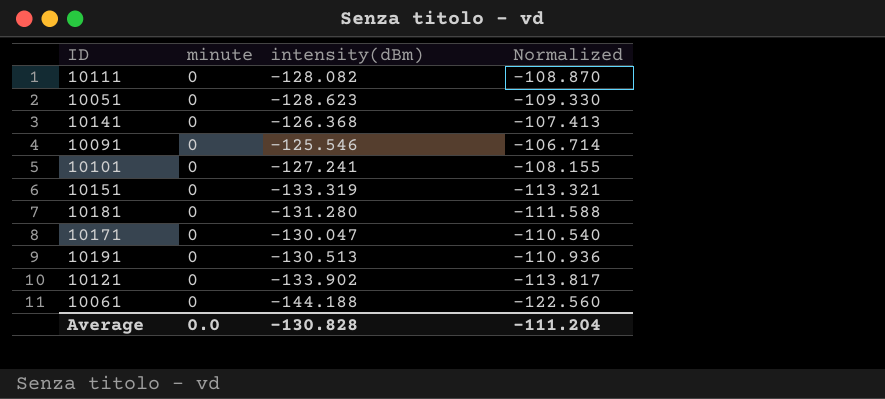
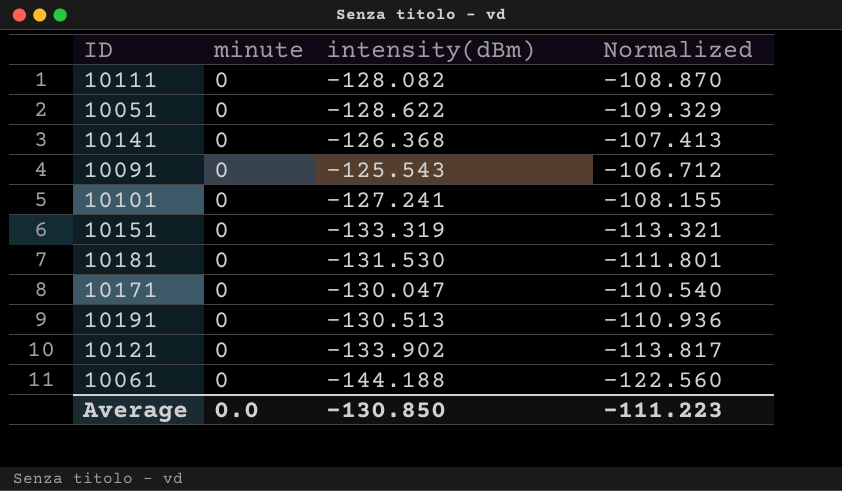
10051 | intensity(dBm): -128.623 -> -128.622
10051 | Normalized: -109.330 -> -109.329
10091 | intensity(dBm): -125.546 -> -125.543
10091 | Normalized: -106.714 -> -106.712
10181 | intensity(dBm): -131.280 -> -131.530
10181 | Normalized: -111.588 -> -111.801
Average | intensity(dBm): -130.828 -> -130.850
Average | Normalized: -111.204 -> -111.223

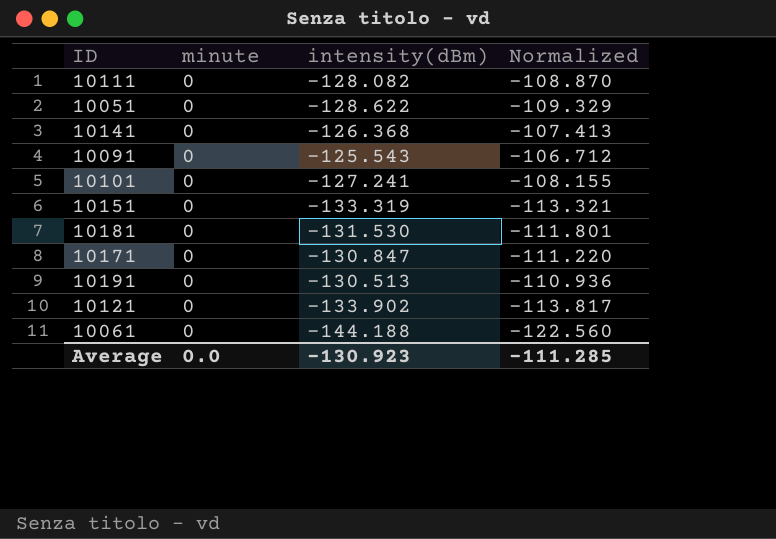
10171 | intensity(dBm): -130.047 -> -130.847
10171 | Normalized: -110.540 -> -111.220
Average | intensity(dBm): -130.850 -> -130.923
Average | Normalized: -111.223 -> -111.285

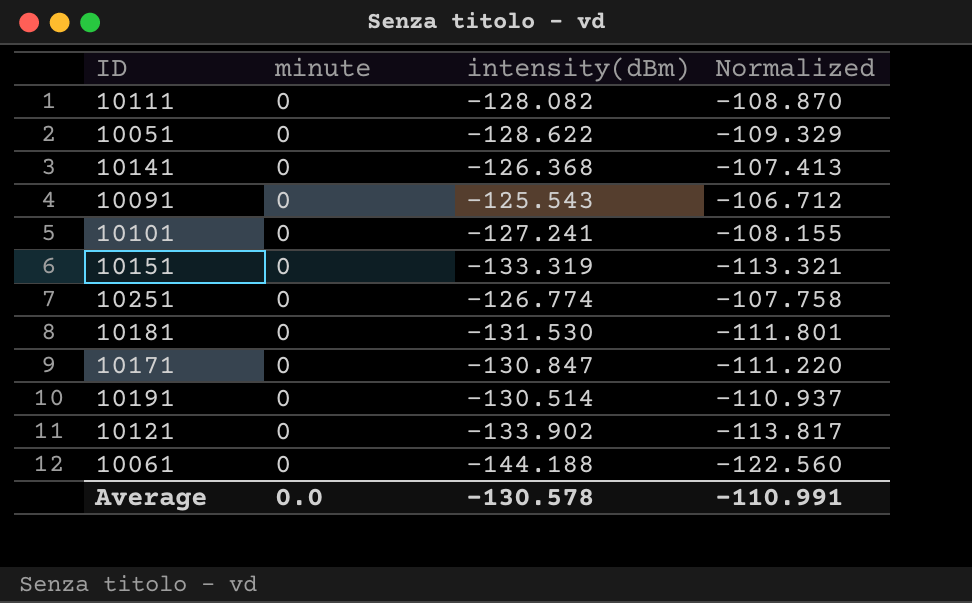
row 10251: none -> 0 | -126.774 | -107.758
10191 | intensity(dBm): -130.513 -> -130.514
10191 | Normalized: -110.936 -> -110.937
Average | intensity(dBm): -130.923 -> -130.578
Average | Normalized: -111.285 -> -110.991

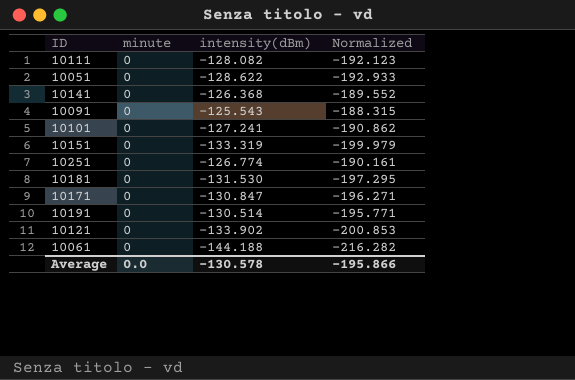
column Normalized | formula: [intensity(dBm)] * 0.85 -> [intensity(dBm)] * 1.5
Average | Normalized: -110.991 -> -195.866

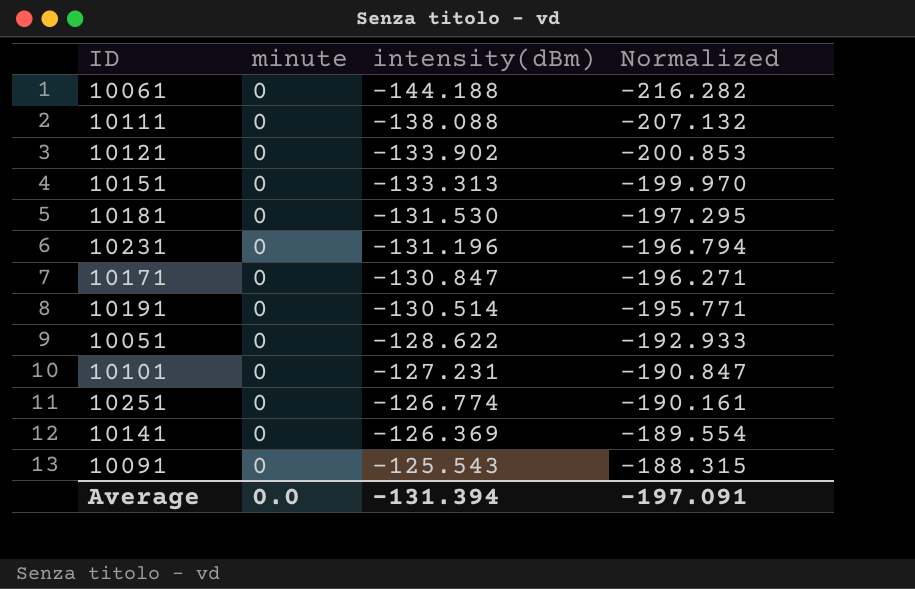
row order: none -> intensity(dBm) ascending
10111 | intensity(dBm): -128.082 -> -138.088
10111 | Normalized: -192.123 -> -207.132
10151 | intensity(dBm): -133.319 -> -133.313
10151 | Normalized: -199.979 -> -199.970
row 10231: none -> 0 | -131.196 | -196.794
10101 | intensity(dBm): -127.241 -> -127.231
10101 | Normalized: -190.862 -> -190.847
10141 | intensity(dBm): -126.368 -> -126.369
10141 | Normalized: -189.552 -> -189.554
Average | intensity(dBm): -130.578 -> -131.394
Average | Normalized: -195.866 -> -197.091

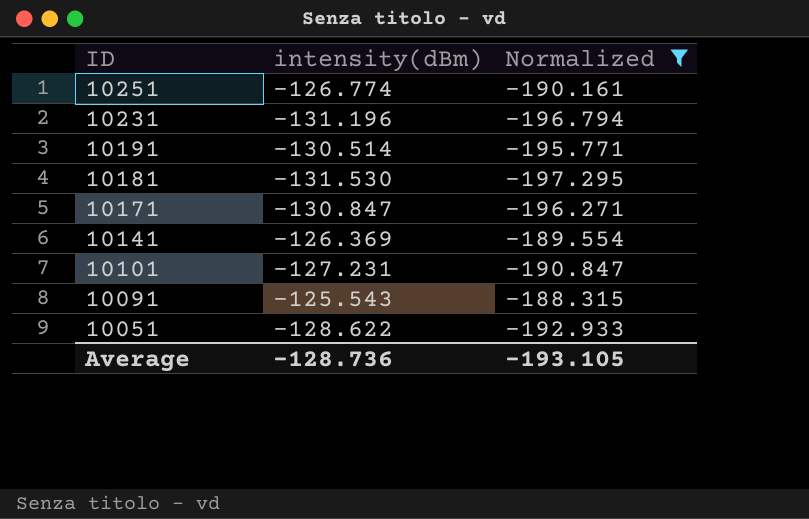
filter: none -> Normalized >= -197.295
row order: intensity(dBm) ascending -> ID descending
column minute | position: 2 -> none
Average | intensity(dBm): -131.394 -> -128.736
Average | Normalized: -197.091 -> -193.105

